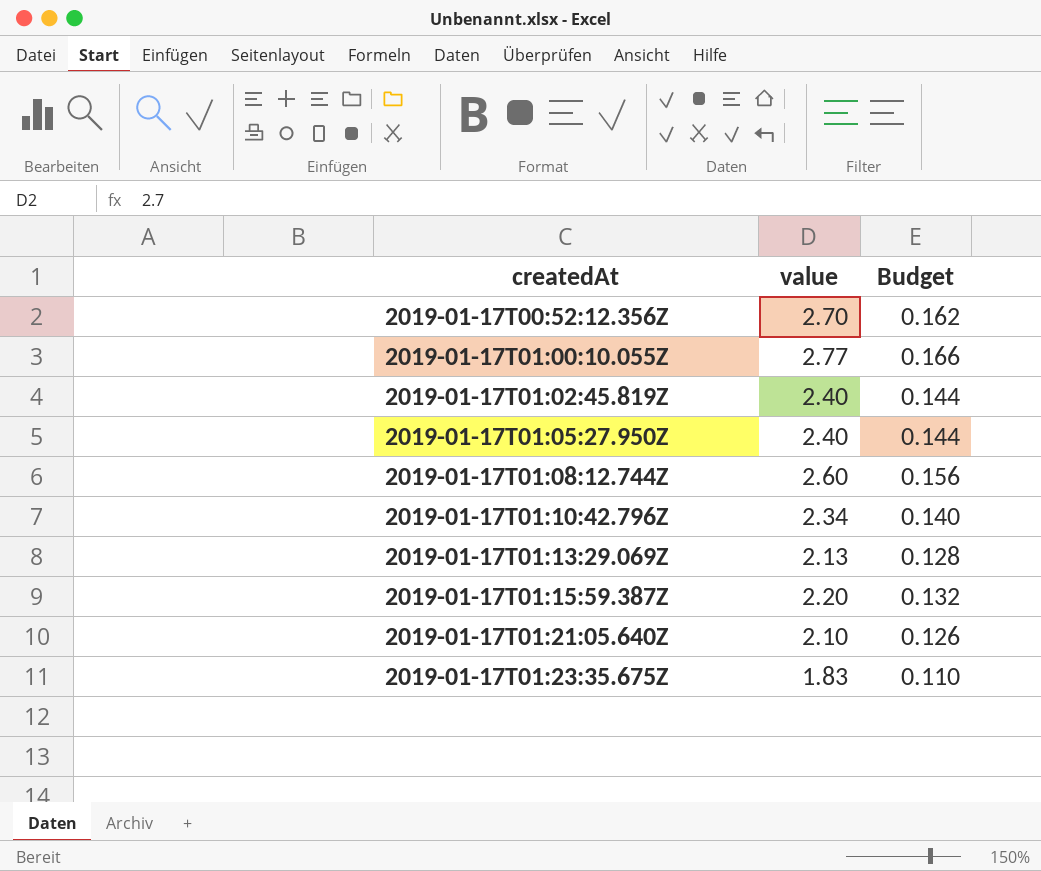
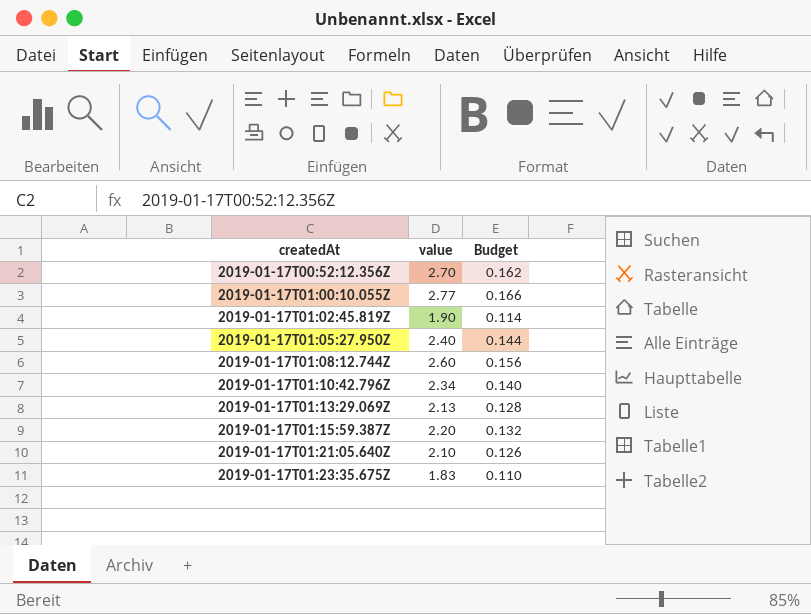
2019-01-17T01:02:45.819Z | value: 2.40 -> 1.90
2019-01-17T01:02:45.819Z | Budget: 0.144 -> 0.114

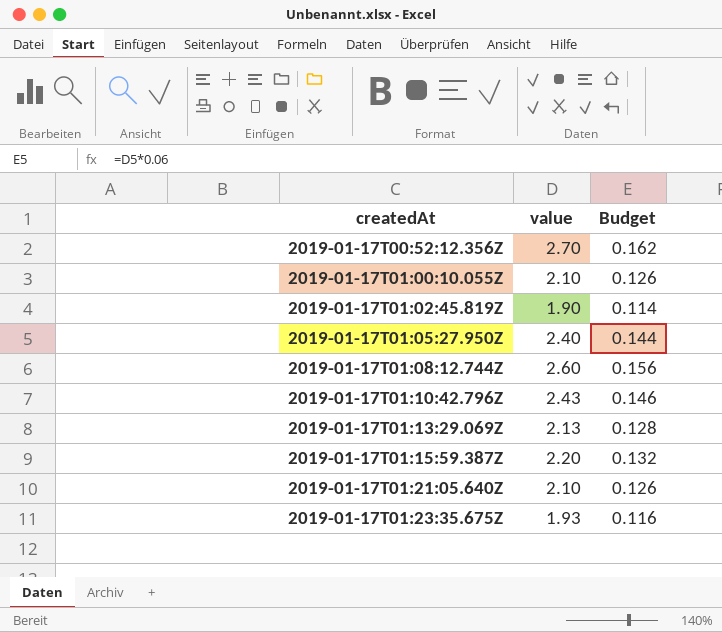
2019-01-17T01:00:10.055Z | value: 2.77 -> 2.10
2019-01-17T01:00:10.055Z | Budget: 0.166 -> 0.126
2019-01-17T01:10:42.796Z | value: 2.34 -> 2.43
2019-01-17T01:10:42.796Z | Budget: 0.140 -> 0.146
2019-01-17T01:23:35.675Z | value: 1.83 -> 1.93
2019-01-17T01:23:35.675Z | Budget: 0.110 -> 0.116

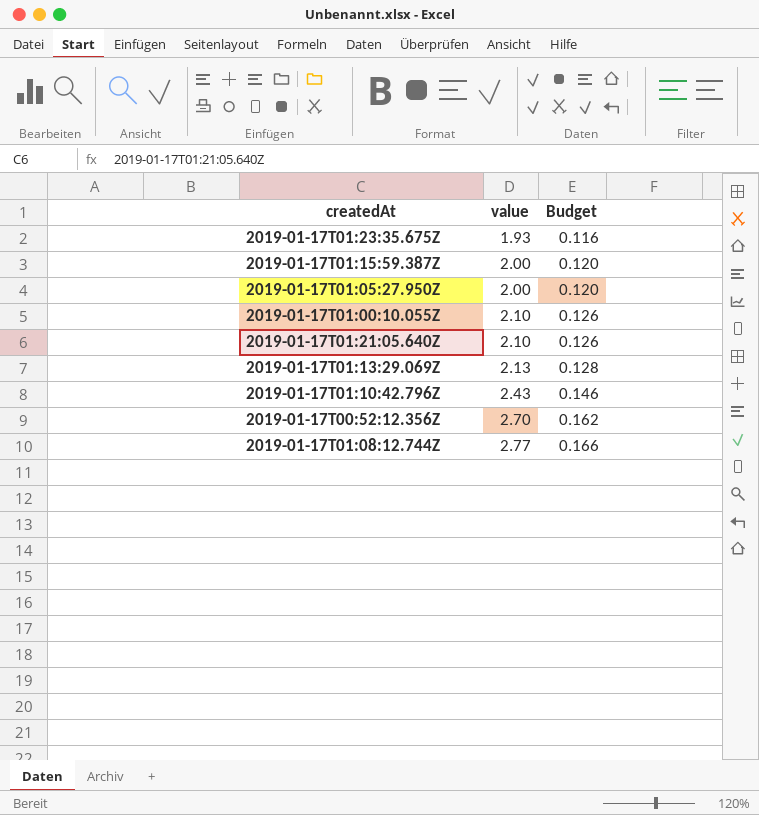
row order: createdAt ascending -> value ascending
row 2019-01-17T01:02:45.819Z: 1.90 | 0.114 -> none
2019-01-17T01:15:59.387Z | value: 2.20 -> 2.00
2019-01-17T01:15:59.387Z | Budget: 0.132 -> 0.120
2019-01-17T01:05:27.950Z | value: 2.40 -> 2.00
2019-01-17T01:05:27.950Z | Budget: 0.144 -> 0.120
2019-01-17T01:08:12.744Z | value: 2.60 -> 2.77
2019-01-17T01:08:12.744Z | Budget: 0.156 -> 0.166

